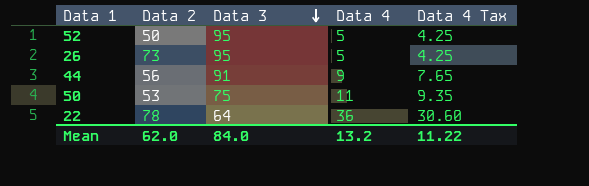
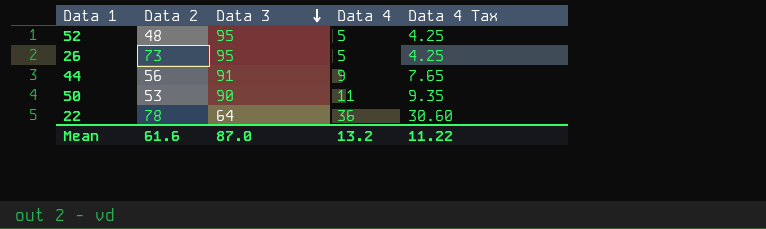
52 | Data 2: 50 -> 48
50 | Data 3: 75 -> 90
Mean | Data 2: 62.0 -> 61.6
Mean | Data 3: 84.0 -> 87.0

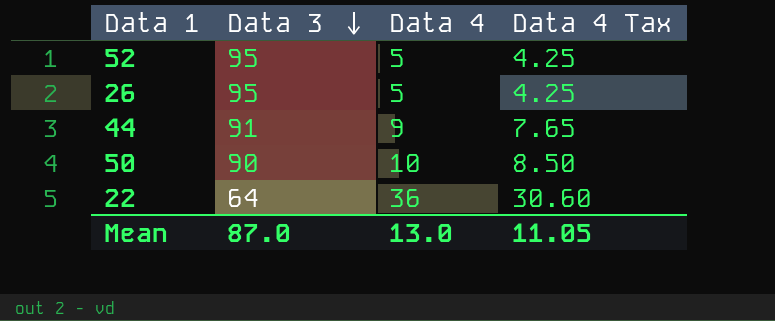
column Data 2 | position: 2 -> none
50 | Data 4: 11 -> 10
50 | Data 4 Tax: 9.35 -> 8.50
Mean | Data 4: 13.2 -> 13.0
Mean | Data 4 Tax: 11.22 -> 11.05

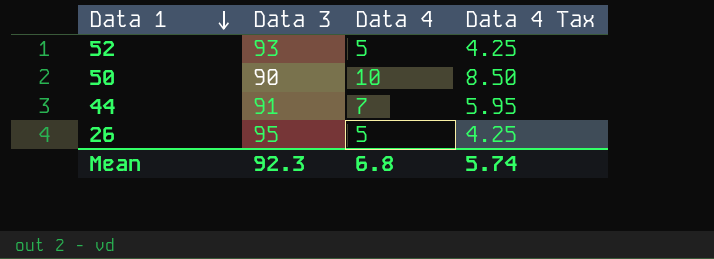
row order: Data 3 descending -> Data 1 descending
row 22: 64 | 36 | 30.60 -> none
52 | Data 3: 95 -> 93
44 | Data 4: 9 -> 7
44 | Data 4 Tax: 7.65 -> 5.95
Mean | Data 3: 87.0 -> 92.3
Mean | Data 4: 13.0 -> 6.8
Mean | Data 4 Tax: 11.05 -> 5.74

